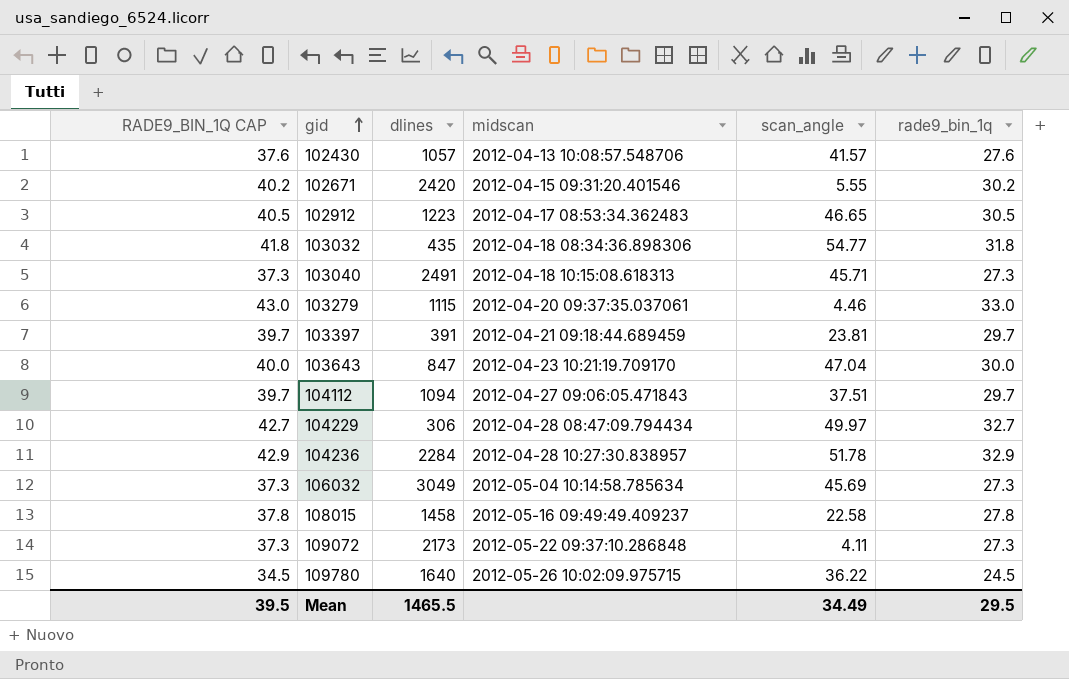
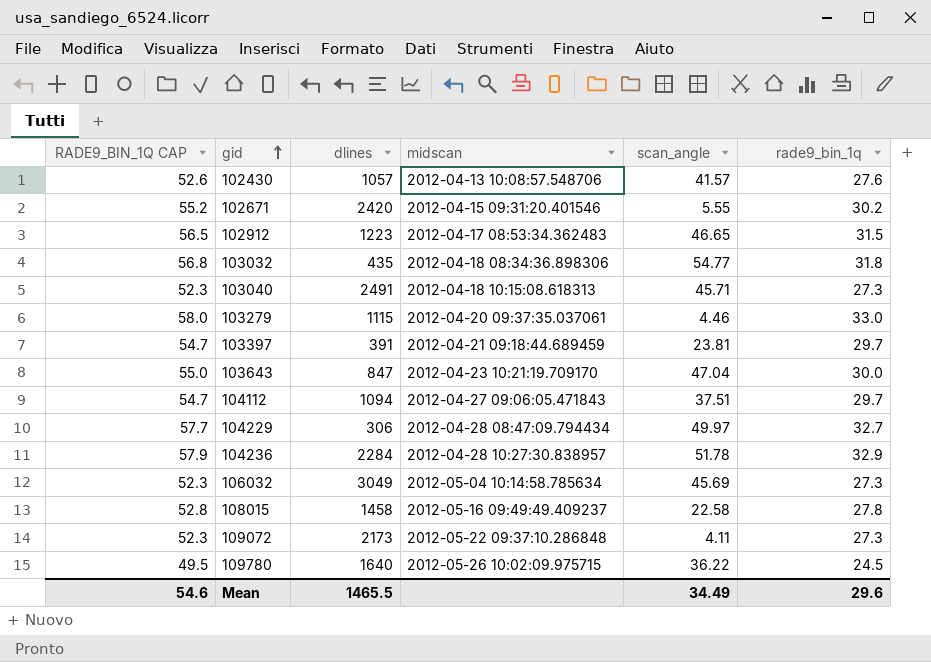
column RADE9_BIN_1Q CAP | formula: [rade9_bin_1q] + 10 -> [rade9_bin_1q] + 25
102912 | rade9_bin_1q: 30.5 -> 31.5
Mean | RADE9_BIN_1Q CAP: 39.5 -> 54.6
Mean | rade9_bin_1q: 29.5 -> 29.6

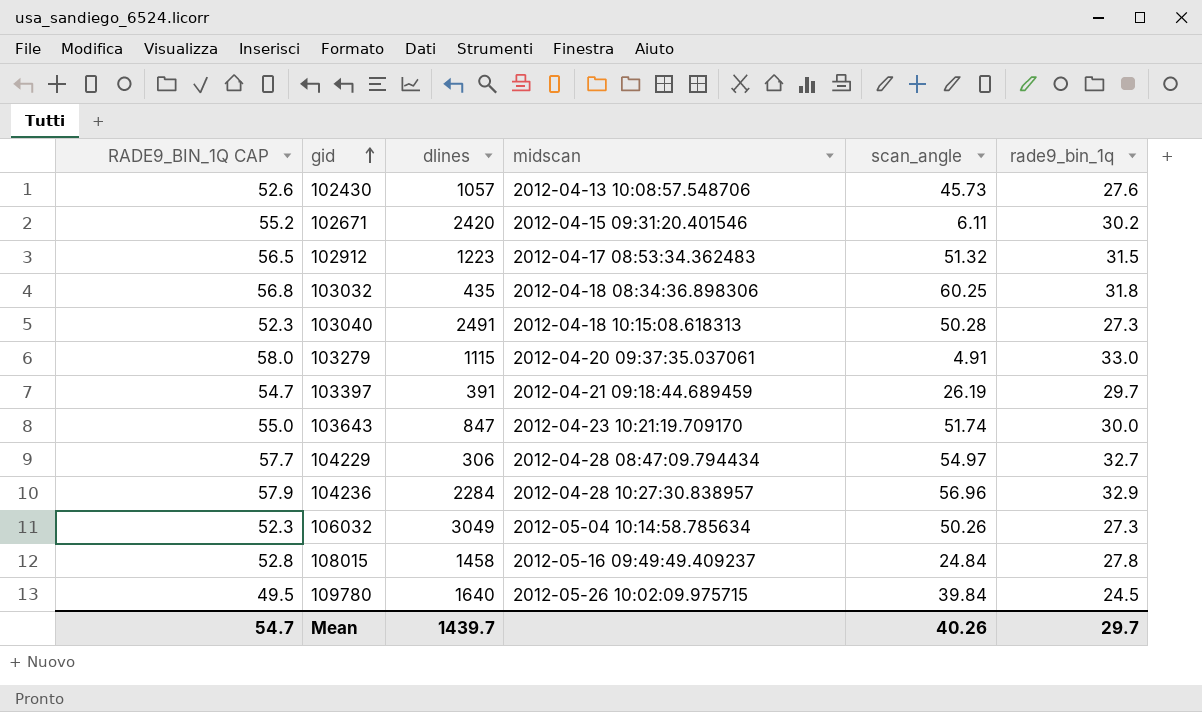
row 104112: 54.7 | 1094 | 2012-04-27 09:06:05.471843 | 37.51 | 29.7 -> none
row 109072: 52.3 | 2173 | 2012-05-22 09:37:10.286848 | 4.11 | 27.3 -> none
102430 | scan_angle: 41.57 -> 45.73
102671 | scan_angle: 5.55 -> 6.11
102912 | scan_angle: 46.65 -> 51.32
103032 | scan_angle: 54.77 -> 60.25
103040 | scan_angle: 45.71 -> 50.28
103279 | scan_angle: 4.46 -> 4.91
103397 | scan_angle: 23.81 -> 26.19
103643 | scan_angle: 47.04 -> 51.74
104229 | scan_angle: 49.97 -> 54.97
104236 | scan_angle: 51.78 -> 56.96
106032 | scan_angle: 45.69 -> 50.26
108015 | scan_angle: 22.58 -> 24.84
109780 | scan_angle: 36.22 -> 39.84
Mean | RADE9_BIN_1Q CAP: 54.6 -> 54.7
Mean | dlines: 1465.5 -> 1439.7
Mean | scan_angle: 34.49 -> 40.26
Mean | rade9_bin_1q: 29.6 -> 29.7

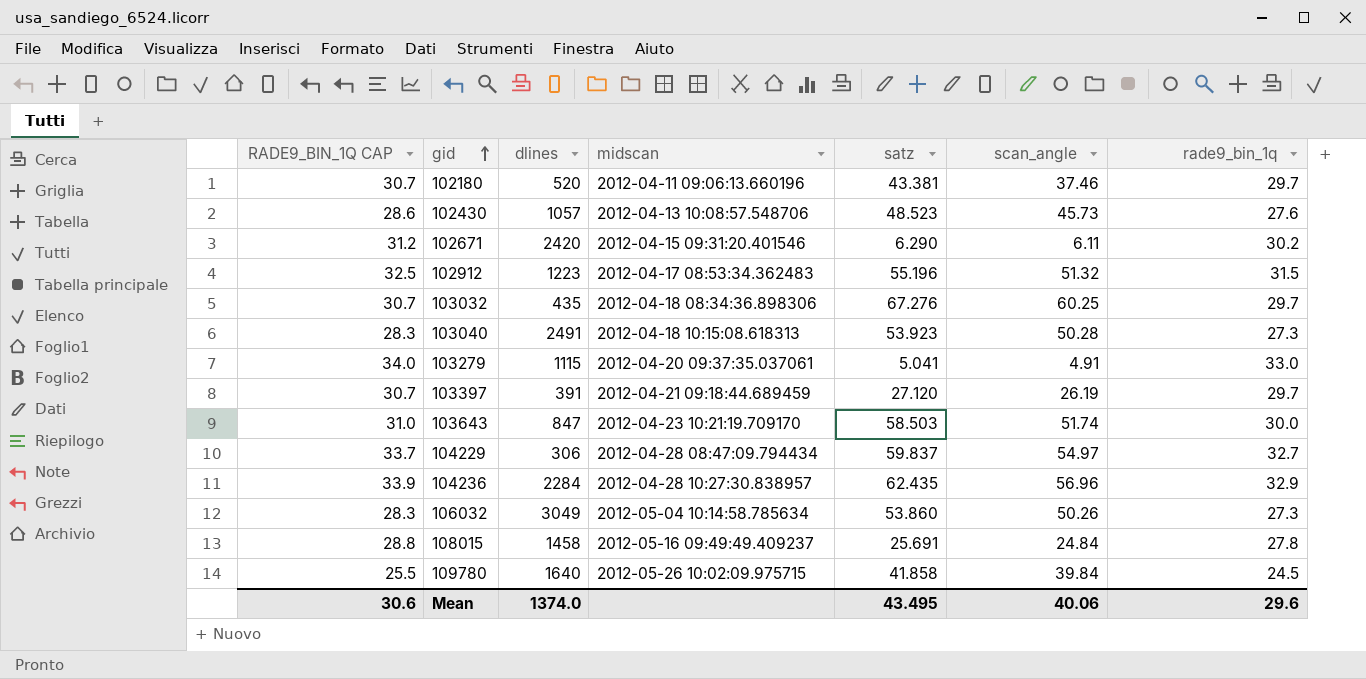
column RADE9_BIN_1Q CAP | formula: [rade9_bin_1q] + 25 -> [rade9_bin_1q] + 1
column satz | position: none -> 5
row 102180: none -> 30.7 | 520 | 2012-04-11 09:06:13.660196 | 43.381 | 37.46 | 29.7
103032 | rade9_bin_1q: 31.8 -> 29.7
Mean | RADE9_BIN_1Q CAP: 54.7 -> 30.6
Mean | dlines: 1439.7 -> 1374.0
Mean | scan_angle: 40.26 -> 40.06
Mean | rade9_bin_1q: 29.7 -> 29.6

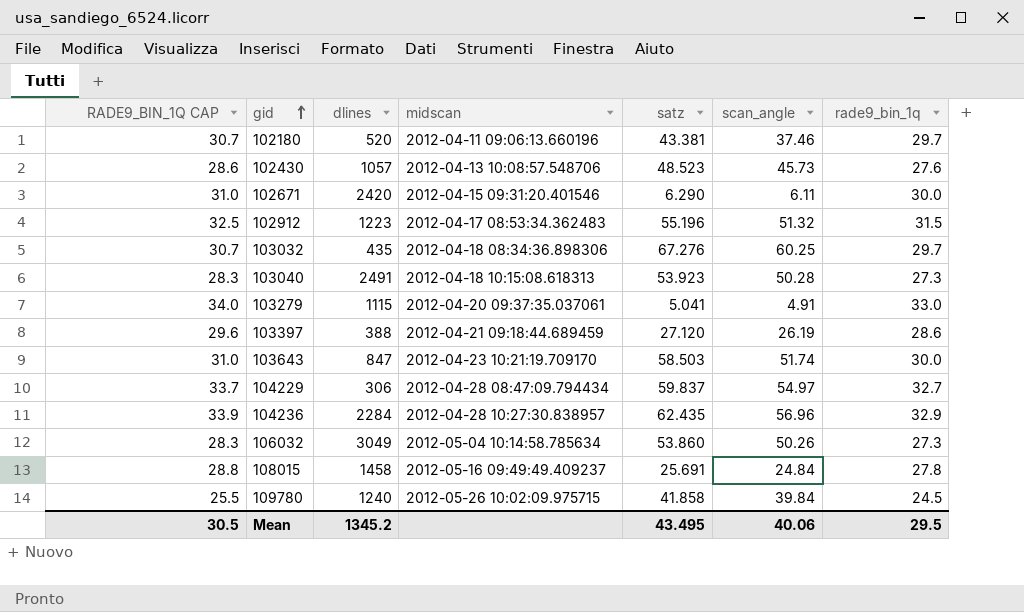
102671 | RADE9_BIN_1Q CAP: 31.2 -> 31.0
102671 | rade9_bin_1q: 30.2 -> 30.0
103397 | RADE9_BIN_1Q CAP: 30.7 -> 29.6
103397 | dlines: 391 -> 388
103397 | rade9_bin_1q: 29.7 -> 28.6
109780 | dlines: 1640 -> 1240
Mean | RADE9_BIN_1Q CAP: 30.6 -> 30.5
Mean | dlines: 1374.0 -> 1345.2
Mean | rade9_bin_1q: 29.6 -> 29.5

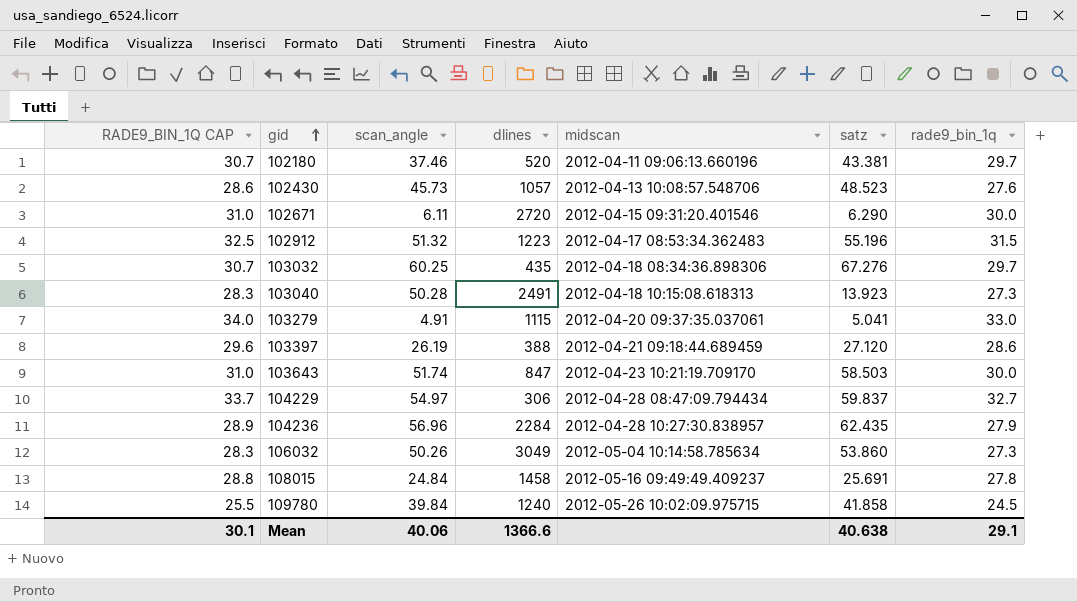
column scan_angle | position: 6 -> 3
102671 | dlines: 2420 -> 2720
103040 | satz: 53.923 -> 13.923
104236 | RADE9_BIN_1Q CAP: 33.9 -> 28.9
104236 | rade9_bin_1q: 32.9 -> 27.9
Mean | RADE9_BIN_1Q CAP: 30.5 -> 30.1
Mean | dlines: 1345.2 -> 1366.6
Mean | satz: 43.495 -> 40.638
Mean | rade9_bin_1q: 29.5 -> 29.1

